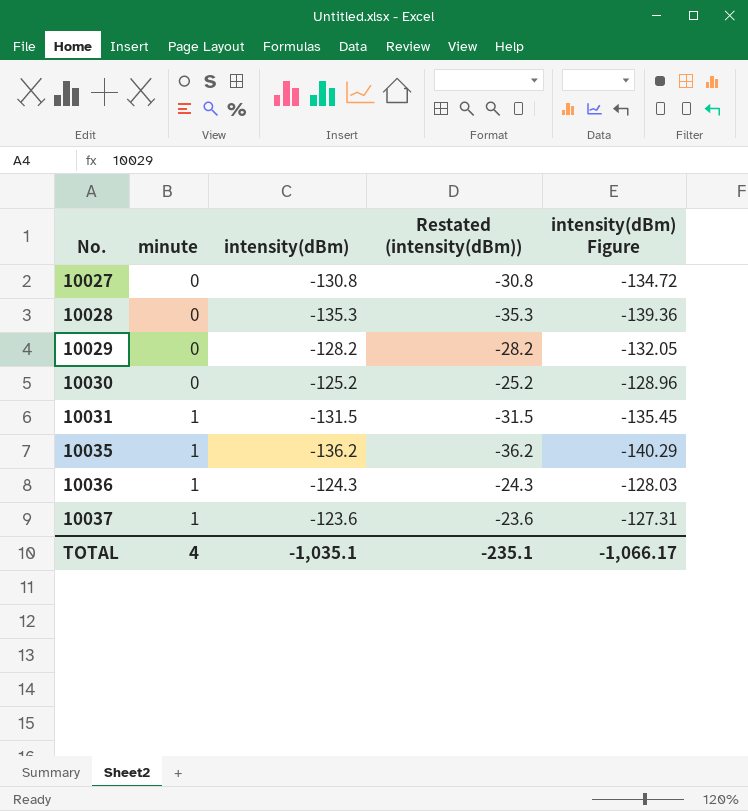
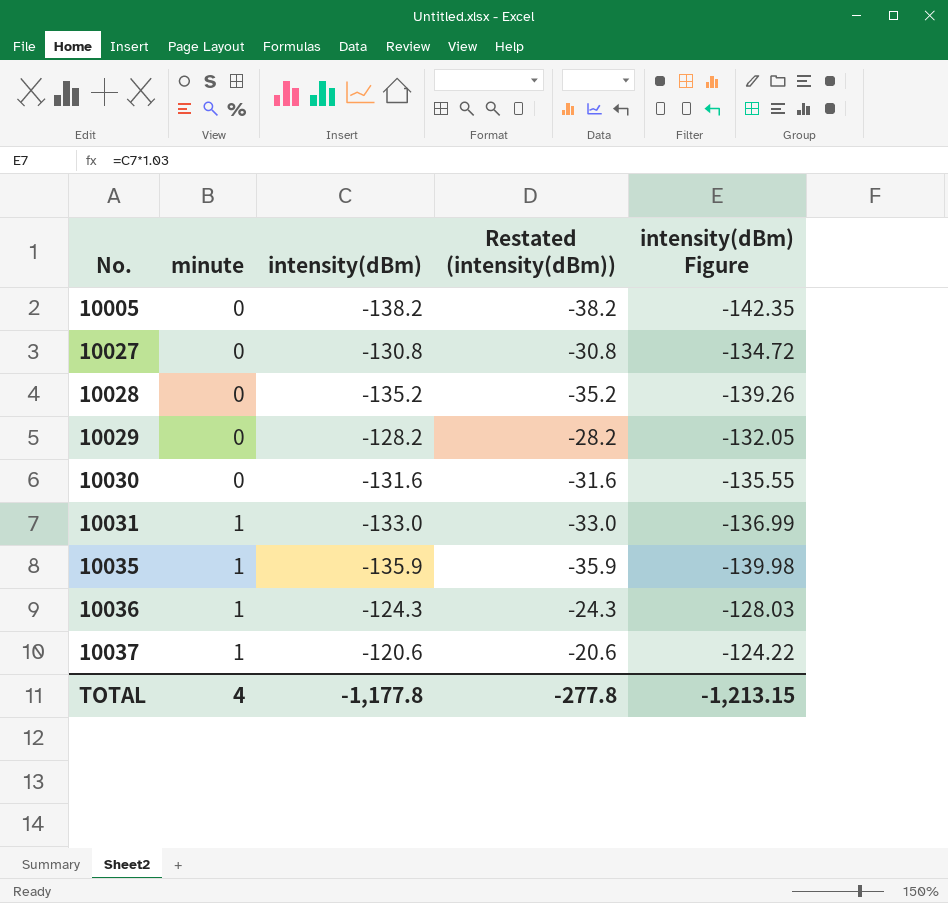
row 10005: none -> 0 | -138.2 | -38.2 | -142.35
10028 | intensity(dBm): -135.3 -> -135.2
10028 | Restated (intensity(dBm)): -35.3 -> -35.2
10028 | intensity(dBm) Figure: -139.36 -> -139.26
10030 | intensity(dBm): -125.2 -> -131.6
10030 | Restated (intensity(dBm)): -25.2 -> -31.6
10030 | intensity(dBm) Figure: -128.96 -> -135.55
10031 | intensity(dBm): -131.5 -> -133.0
10031 | Restated (intensity(dBm)): -31.5 -> -33.0
10031 | intensity(dBm) Figure: -135.45 -> -136.99
10035 | intensity(dBm): -136.2 -> -135.9
10035 | Restated (intensity(dBm)): -36.2 -> -35.9
10035 | intensity(dBm) Figure: -140.29 -> -139.98
10037 | intensity(dBm): -123.6 -> -120.6
10037 | Restated (intensity(dBm)): -23.6 -> -20.6
10037 | intensity(dBm) Figure: -127.31 -> -124.22
TOTAL | intensity(dBm): -1,035.1 -> -1,177.8
TOTAL | Restated (intensity(dBm)): -235.1 -> -277.8
TOTAL | intensity(dBm) Figure: -1,066.17 -> -1,213.15

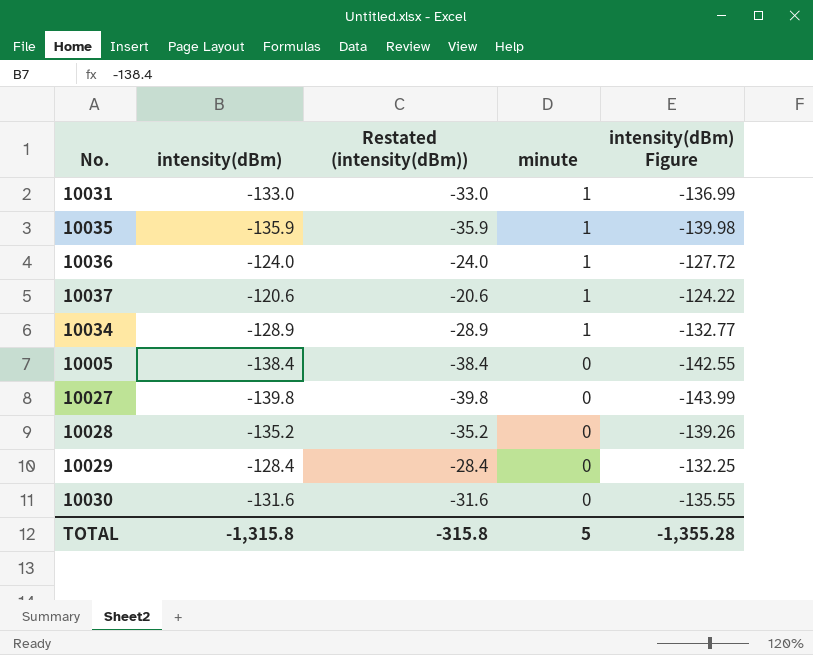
row order: No. ascending -> minute descending
column minute | position: 2 -> 4
10036 | intensity(dBm): -124.3 -> -124.0
10036 | Restated (intensity(dBm)): -24.3 -> -24.0
10036 | intensity(dBm) Figure: -128.03 -> -127.72
row 10034: none -> -128.9 | -28.9 | 1 | -132.77
10005 | intensity(dBm): -138.2 -> -138.4
10005 | Restated (intensity(dBm)): -38.2 -> -38.4
10005 | intensity(dBm) Figure: -142.35 -> -142.55
10027 | intensity(dBm): -130.8 -> -139.8
10027 | Restated (intensity(dBm)): -30.8 -> -39.8
10027 | intensity(dBm) Figure: -134.72 -> -143.99
10029 | intensity(dBm): -128.2 -> -128.4
10029 | Restated (intensity(dBm)): -28.2 -> -28.4
10029 | intensity(dBm) Figure: -132.05 -> -132.25
TOTAL | intensity(dBm): -1,177.8 -> -1,315.8
TOTAL | Restated (intensity(dBm)): -277.8 -> -315.8
TOTAL | minute: 4 -> 5
TOTAL | intensity(dBm) Figure: -1,213.15 -> -1,355.28

